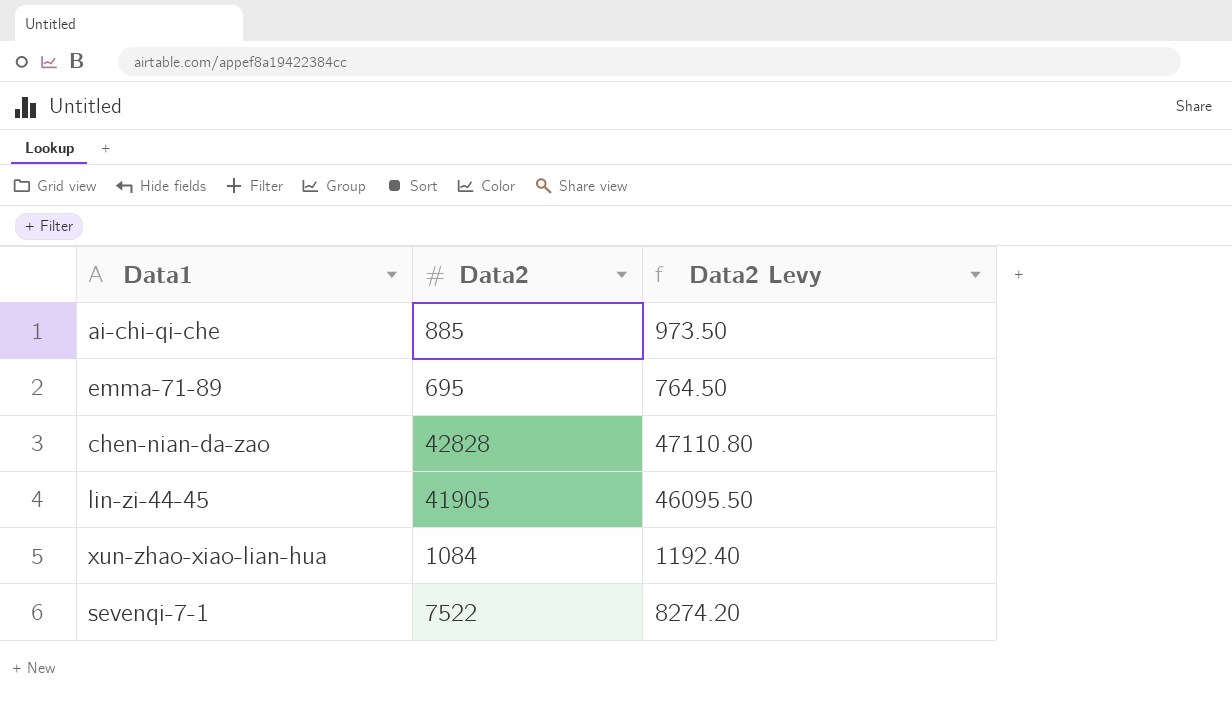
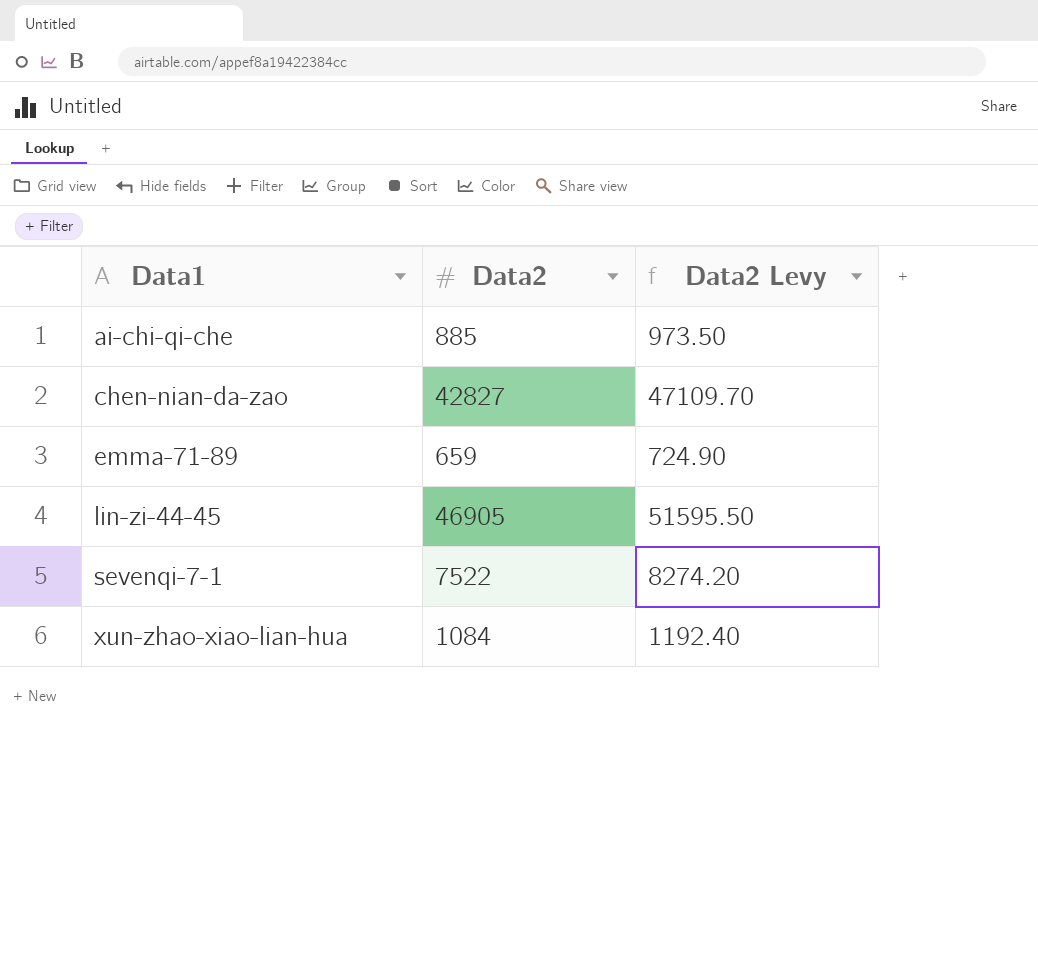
row order: none -> Data1 ascending
chen-nian-da-zao | Data2: 42828 -> 42827
chen-nian-da-zao | Data2 Levy: 47110.80 -> 47109.70
emma-71-89 | Data2: 695 -> 659
emma-71-89 | Data2 Levy: 764.50 -> 724.90
lin-zi-44-45 | Data2: 41905 -> 46905
lin-zi-44-45 | Data2 Levy: 46095.50 -> 51595.50

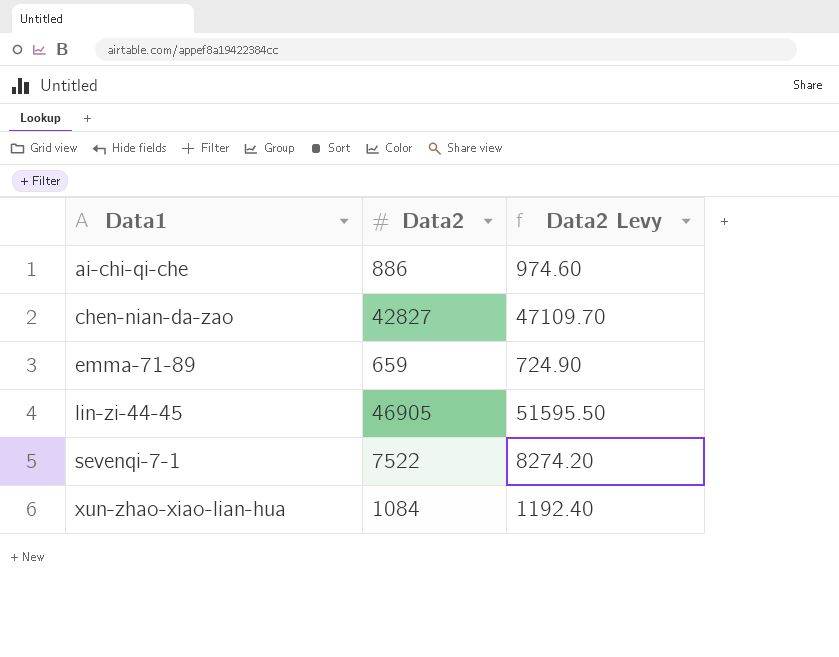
ai-chi-qi-che | Data2: 885 -> 886
ai-chi-qi-che | Data2 Levy: 973.50 -> 974.60

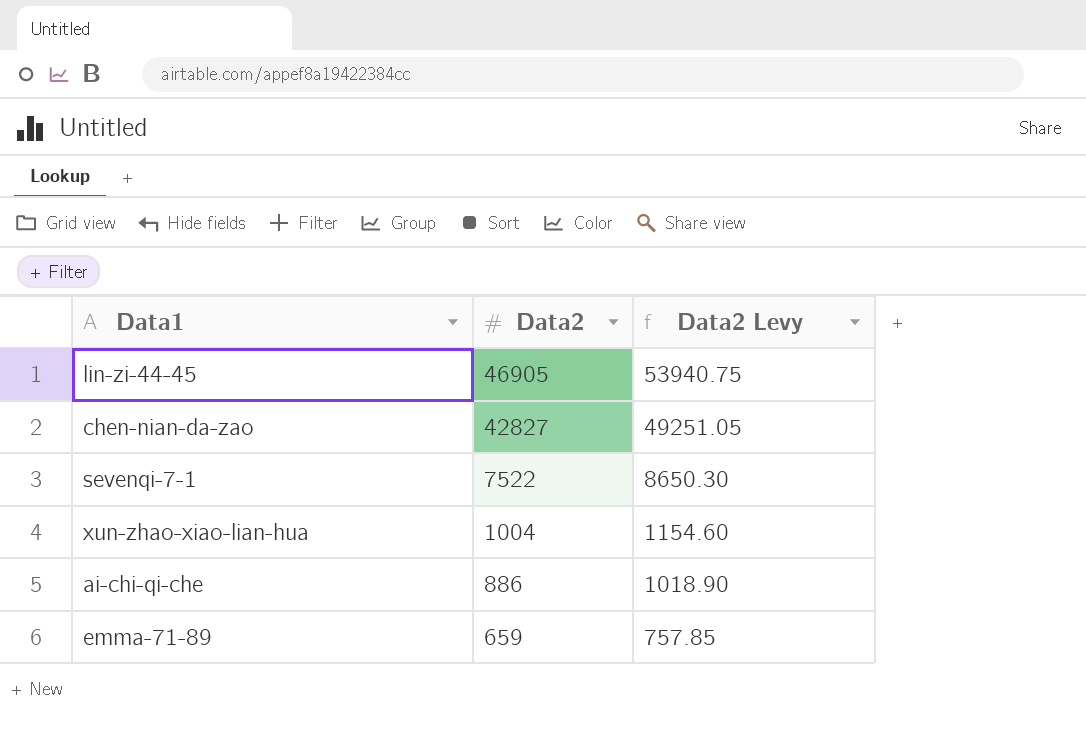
row order: Data1 ascending -> Data2 descending
column Data2 Levy | formula: [Data2] * 1.1 -> [Data2] * 1.15
xun-zhao-xiao-lian-hua | Data2: 1084 -> 1004

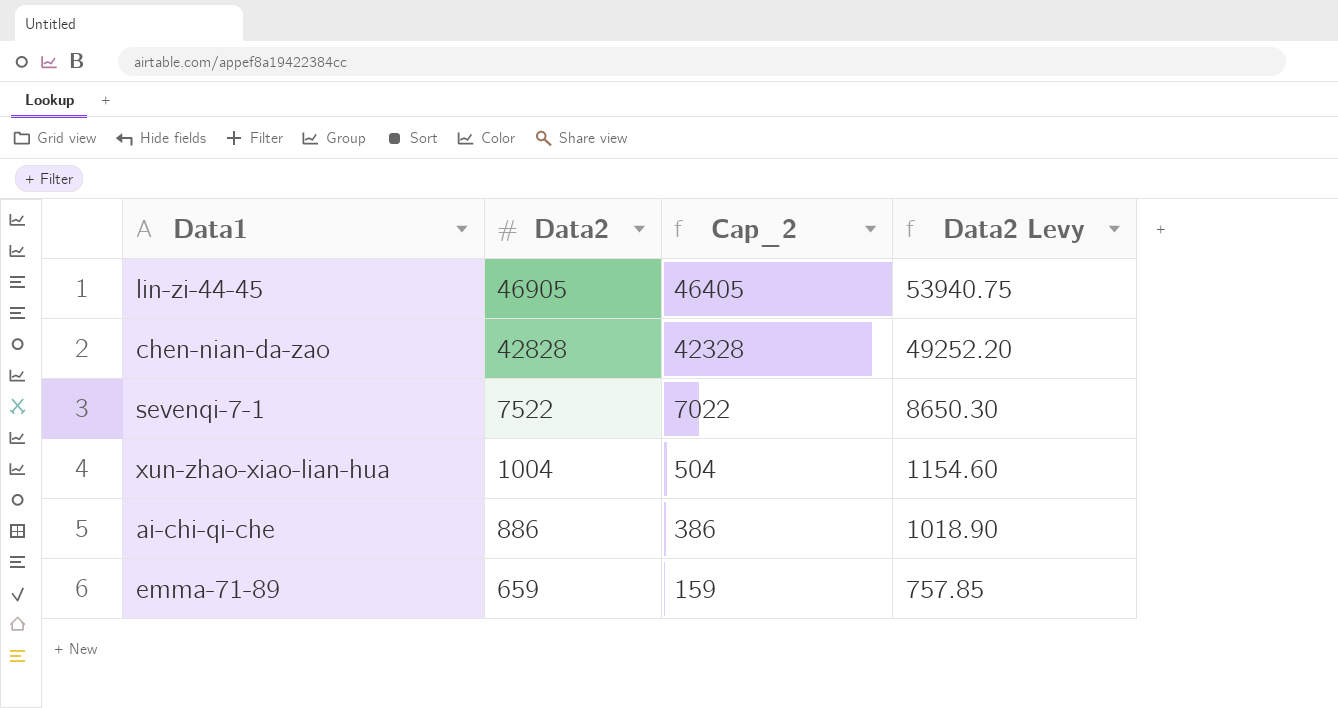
column Cap_2 | formula: none -> [Data2] - 500
chen-nian-da-zao | Data2: 42827 -> 42828
chen-nian-da-zao | Data2 Levy: 49251.05 -> 49252.20

